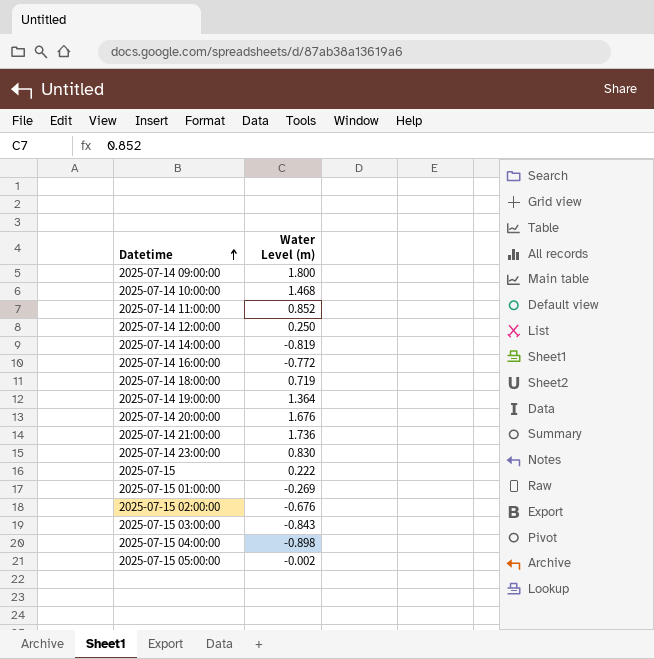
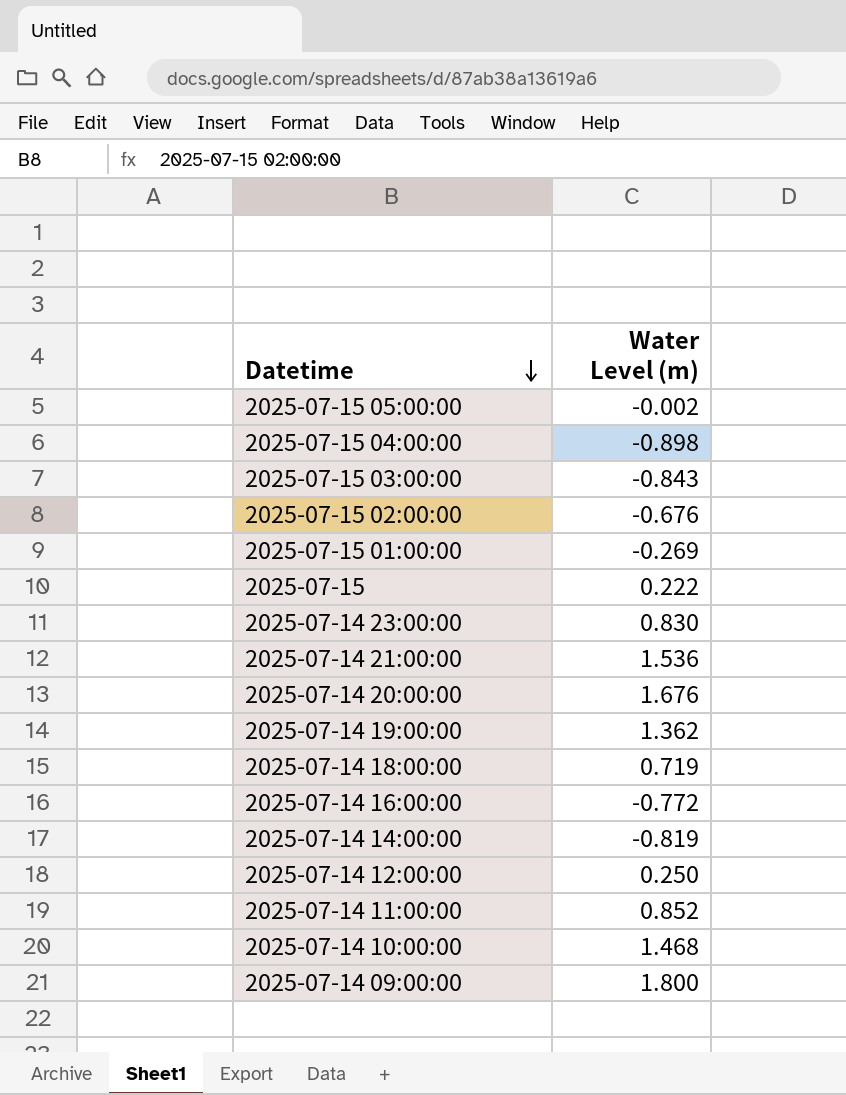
row order: Datetime ascending -> Datetime descending
2025-07-14 21:00:00 | Water Level (m): 1.736 -> 1.536
2025-07-14 19:00:00 | Water Level (m): 1.364 -> 1.362

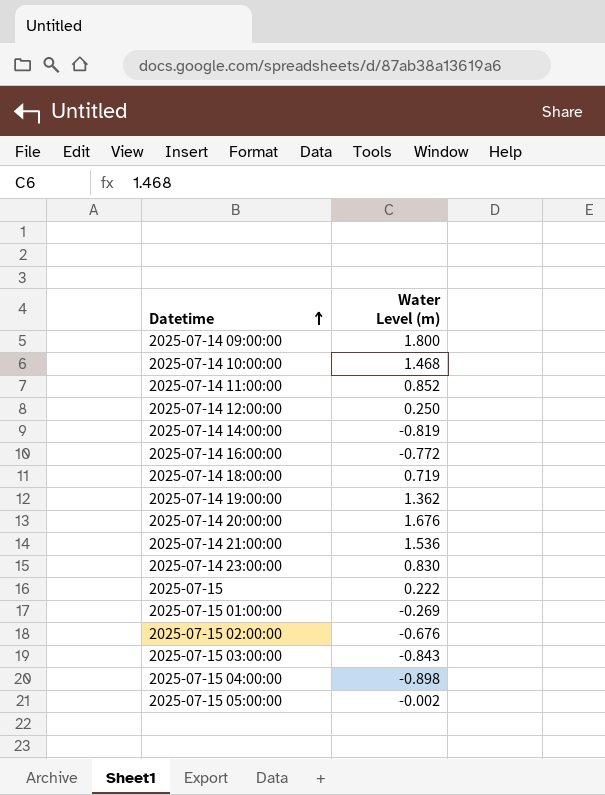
row order: Datetime descending -> Datetime ascending

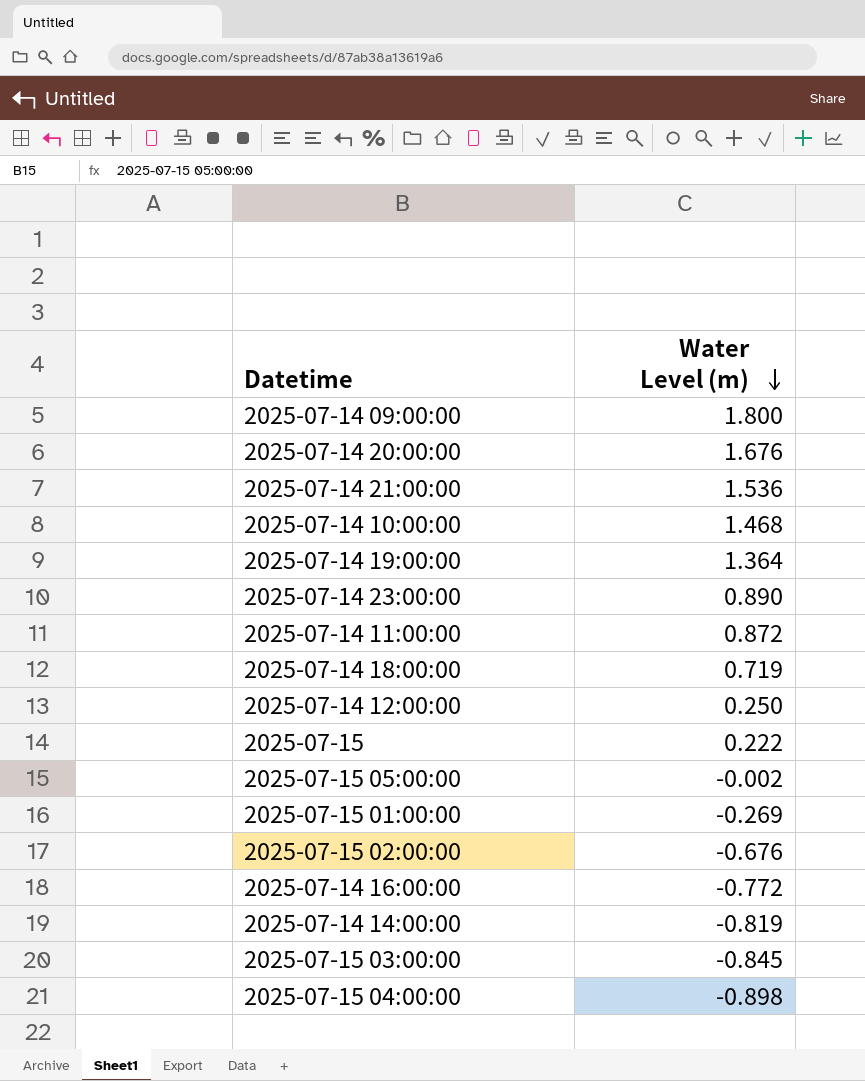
row order: Datetime ascending -> Water Level (m) descending
2025-07-14 19:00:00 | Water Level (m): 1.362 -> 1.364
2025-07-14 23:00:00 | Water Level (m): 0.830 -> 0.890
2025-07-14 11:00:00 | Water Level (m): 0.852 -> 0.872
2025-07-15 03:00:00 | Water Level (m): -0.843 -> -0.845

